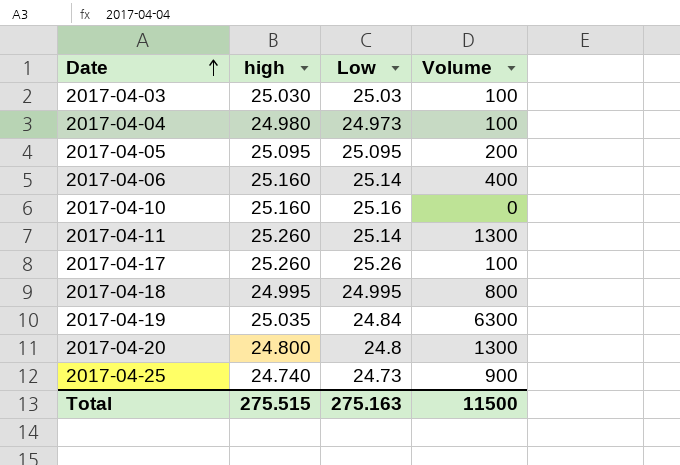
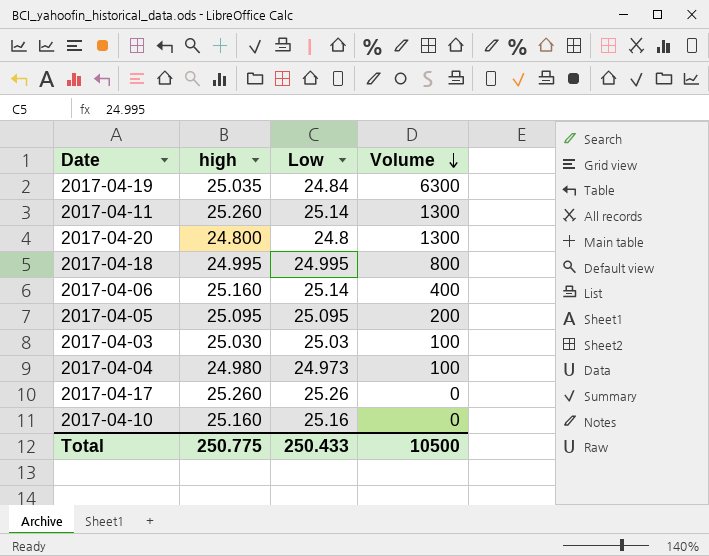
row order: Date ascending -> Volume descending
row 2017-04-25: 24.740 | 24.73 | 900 -> none
2017-04-17 | Volume: 100 -> 0
Total | high: 275.515 -> 250.775
Total | Low: 275.163 -> 250.433
Total | Volume: 11500 -> 10500

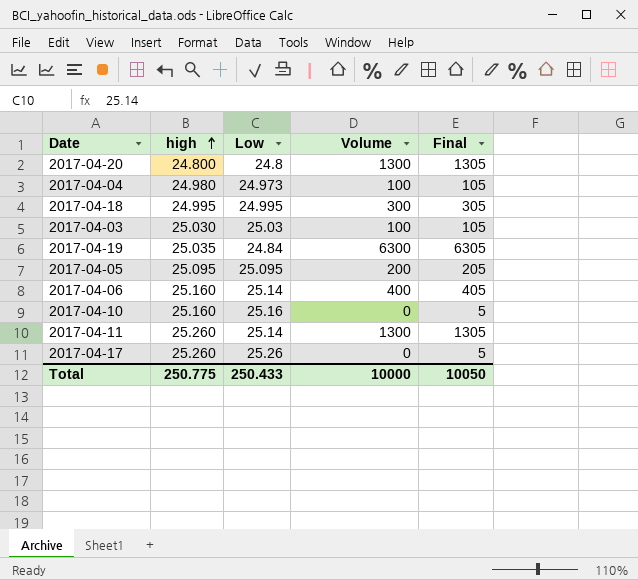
row order: Volume descending -> high ascending
column Final | formula: none -> [Volume] + 5
2017-04-18 | Volume: 800 -> 300
Total | Volume: 10500 -> 10000

